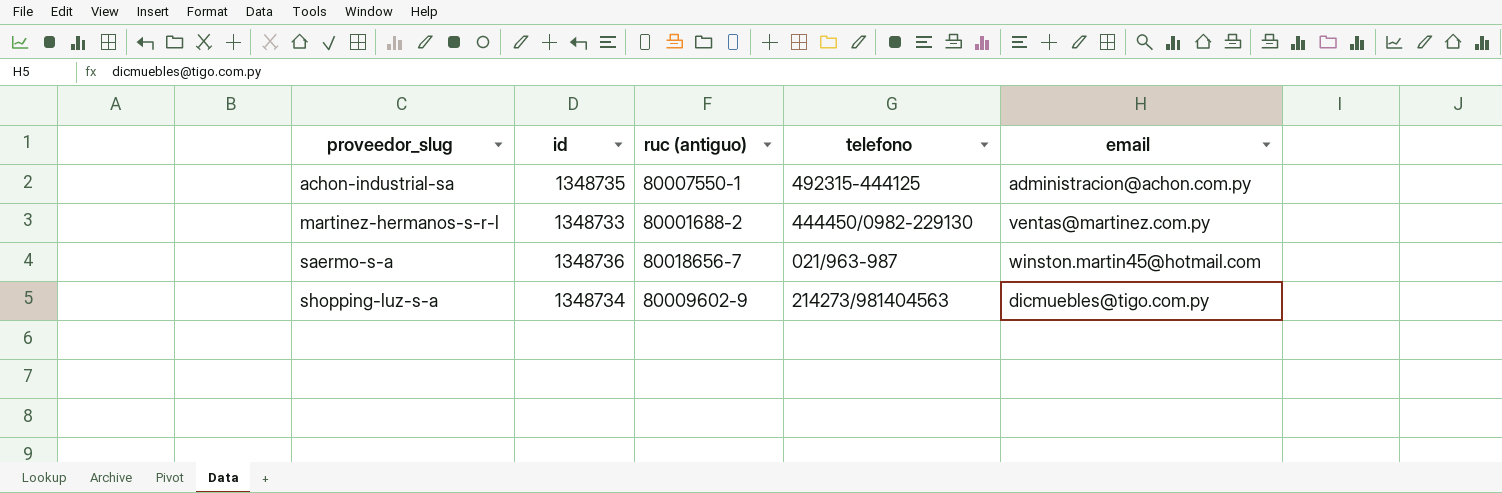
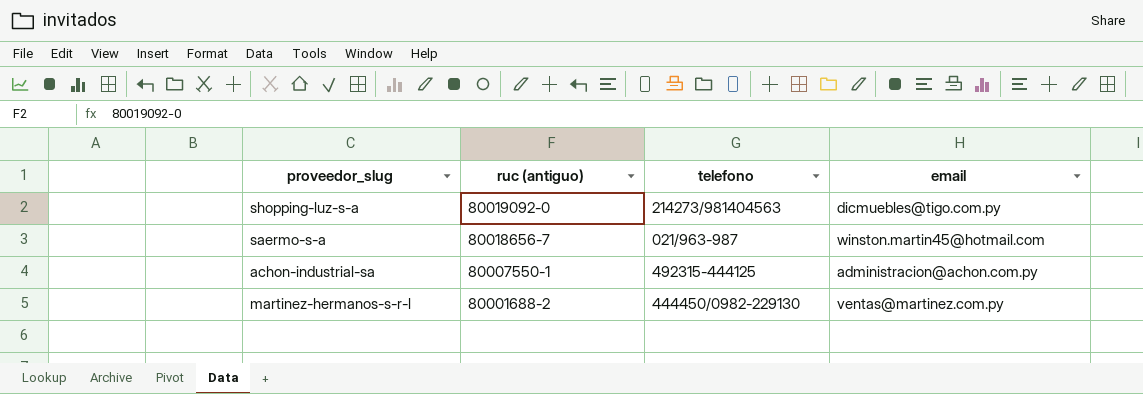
row order: proveedor_slug ascending -> ruc (antiguo) descending
column id | position: 2 -> none
shopping-luz-s-a | ruc (antiguo): 80009602-9 -> 80019092-0

